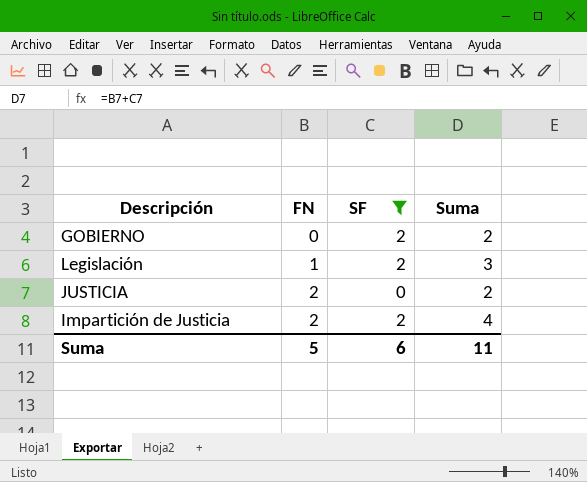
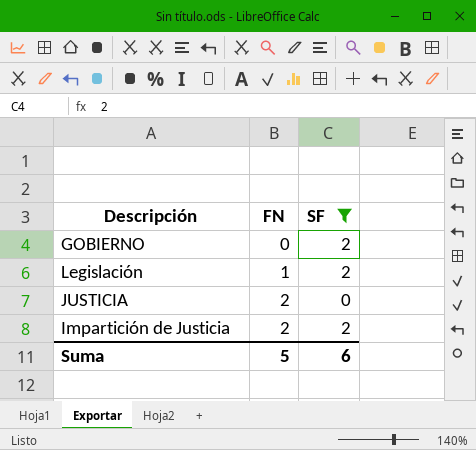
column Suma | formula: [FN] + [SF] -> none

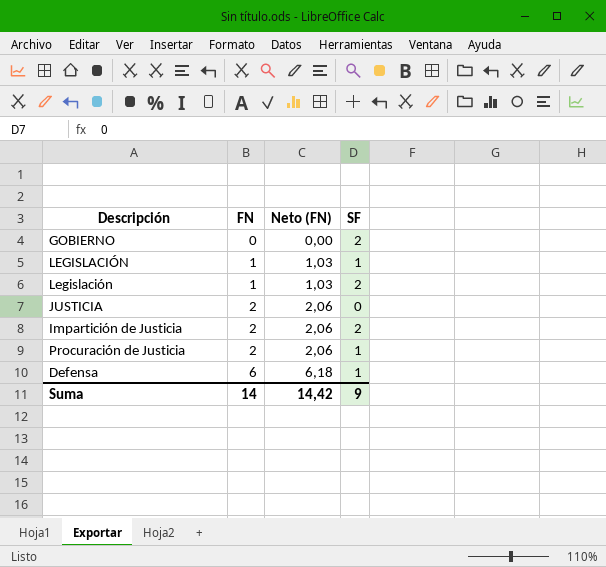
filter: SF != 1 -> none
column Neto (FN) | formula: none -> [FN] * 1,03
Suma | FN: 5 -> 14
Suma | SF: 6 -> 9

